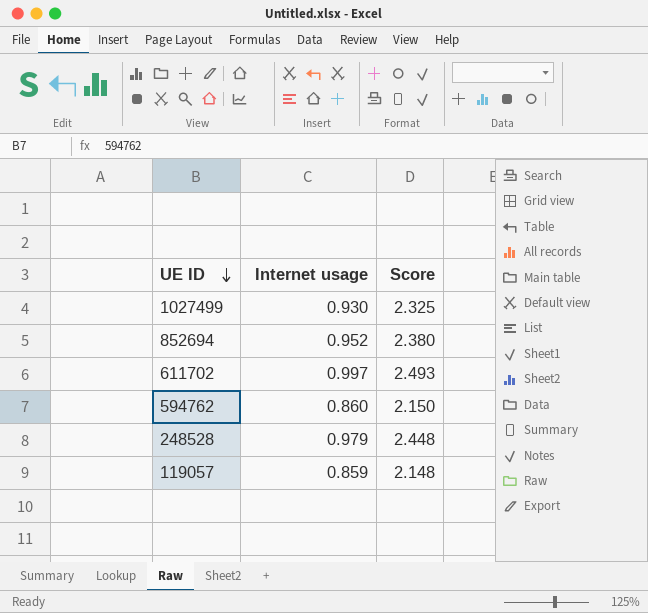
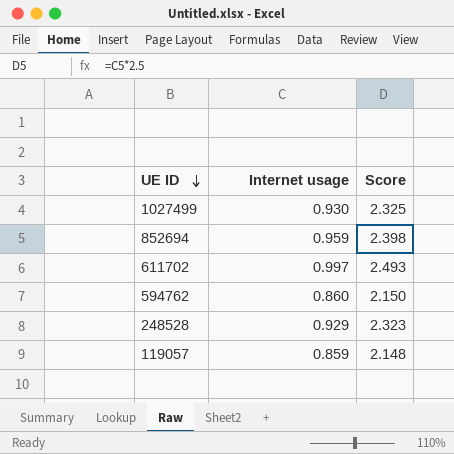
852694 | Internet usage: 0.952 -> 0.959
852694 | Score: 2.380 -> 2.398
248528 | Internet usage: 0.979 -> 0.929
248528 | Score: 2.448 -> 2.323

